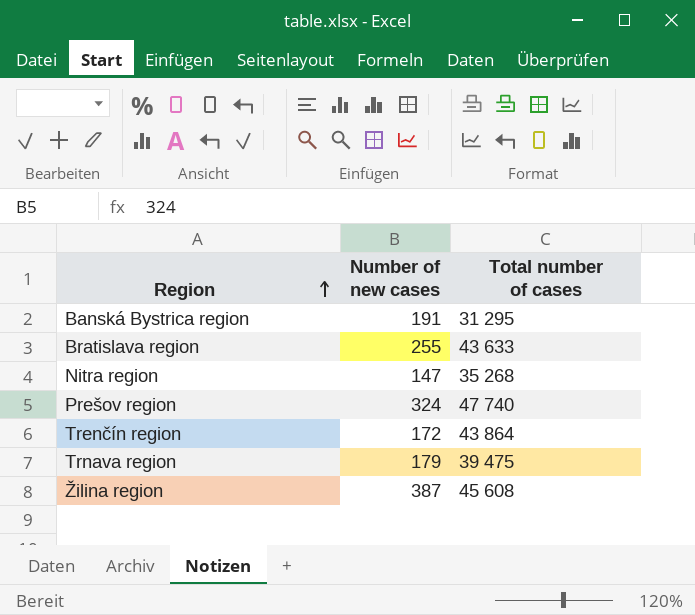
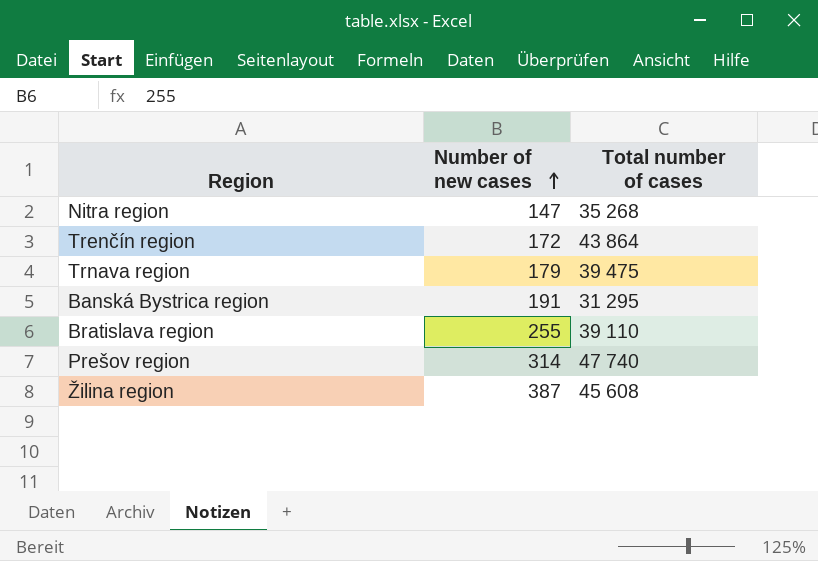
row order: Region ascending -> Number of new cases ascending
Bratislava region | Total number of cases: 43 633 -> 39 110
Prešov region | Number of new cases: 324 -> 314

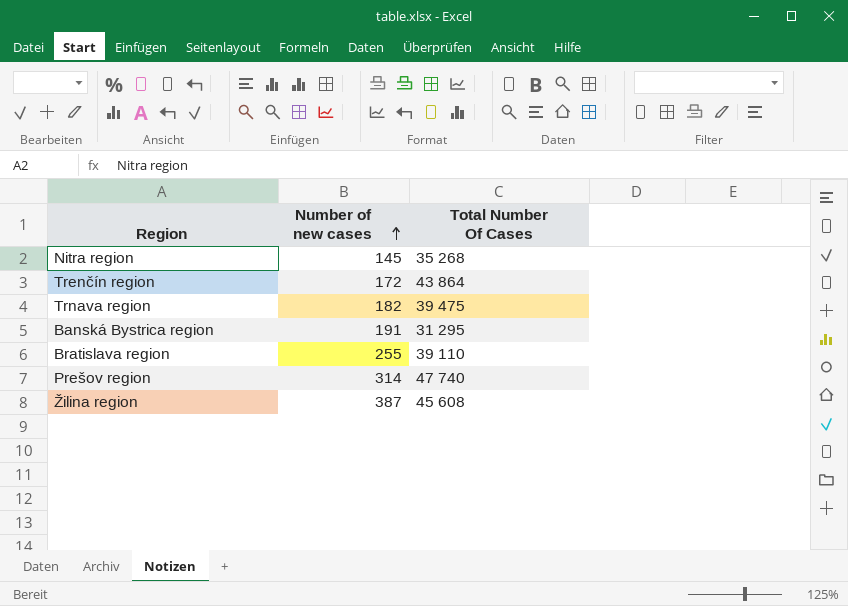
column name: Total number of cases -> Total Number Of Cases
Nitra region | Number of new cases: 147 -> 145
Trnava region | Number of new cases: 179 -> 182

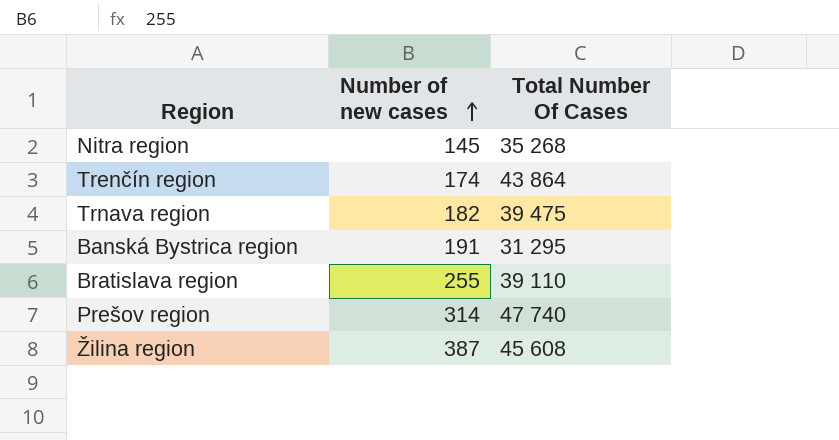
Trenčín region | Number of new cases: 172 -> 174

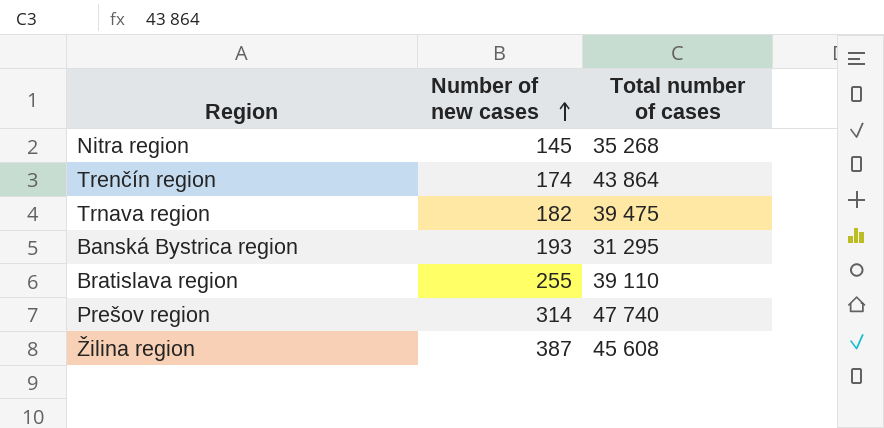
column name: Total Number Of Cases -> Total number of cases
Banská Bystrica region | Number of new cases: 191 -> 193

